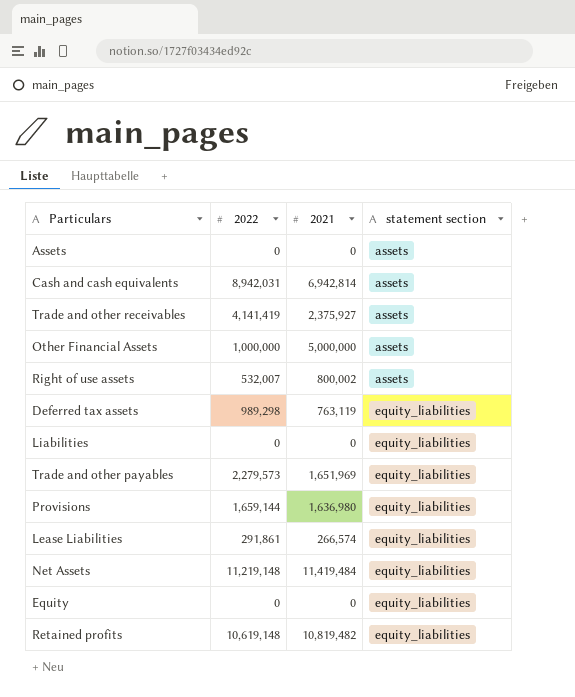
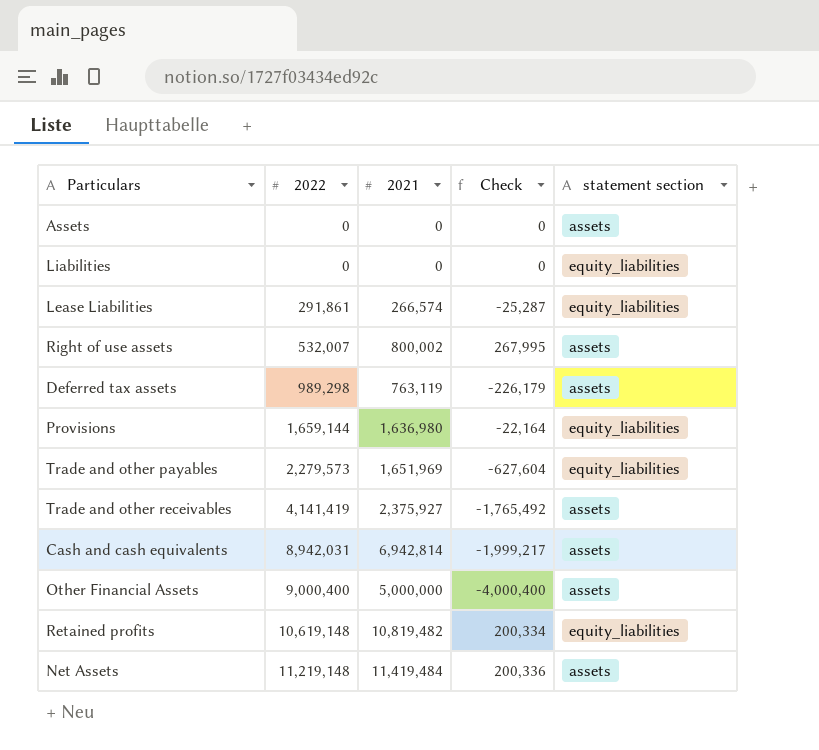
row order: statement section ascending -> 2022 ascending
column Check | formula: none -> [2021] - [2022]
row Equity: 0 | 0 | equity_liabilities -> none
Deferred tax assets | statement section: equity_liabilities -> assets
Other Financial Assets | 2022: 1,000,000 -> 9,000,400
Net Assets | statement section: equity_liabilities -> assets

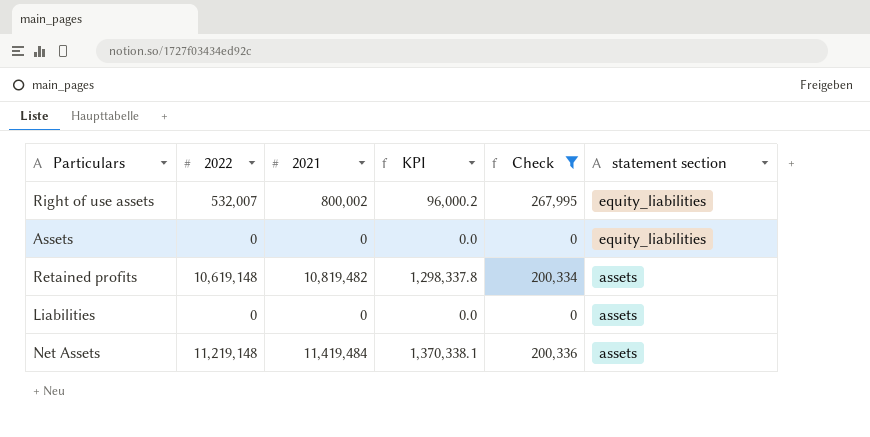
filter: none -> Check >= 0
row order: 2022 ascending -> statement section descending
column KPI | formula: none -> [2021] * 0.12
Right of use assets | statement section: assets -> equity_liabilities
Assets | statement section: assets -> equity_liabilities
Retained profits | statement section: equity_liabilities -> assets
Liabilities | statement section: equity_liabilities -> assets

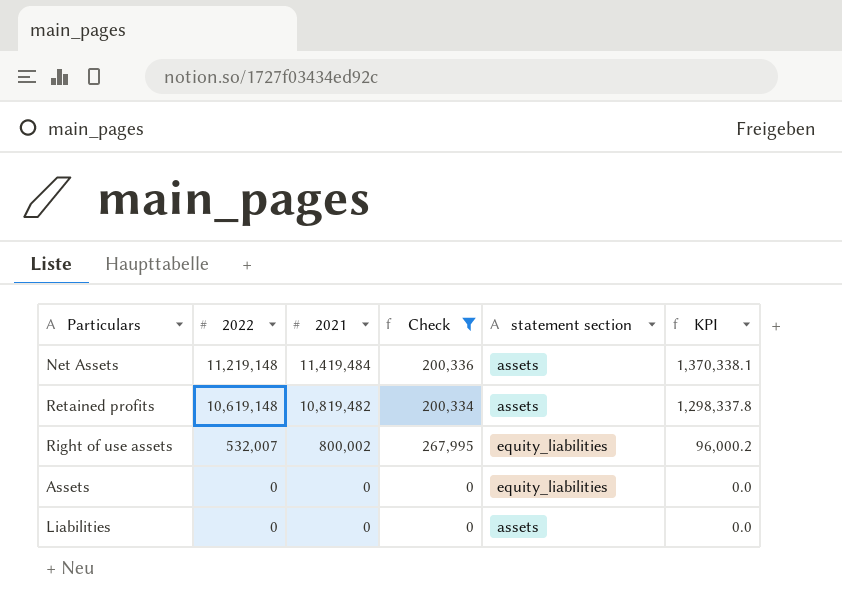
row order: statement section descending -> 2022 descending
column KPI | position: 4 -> 6

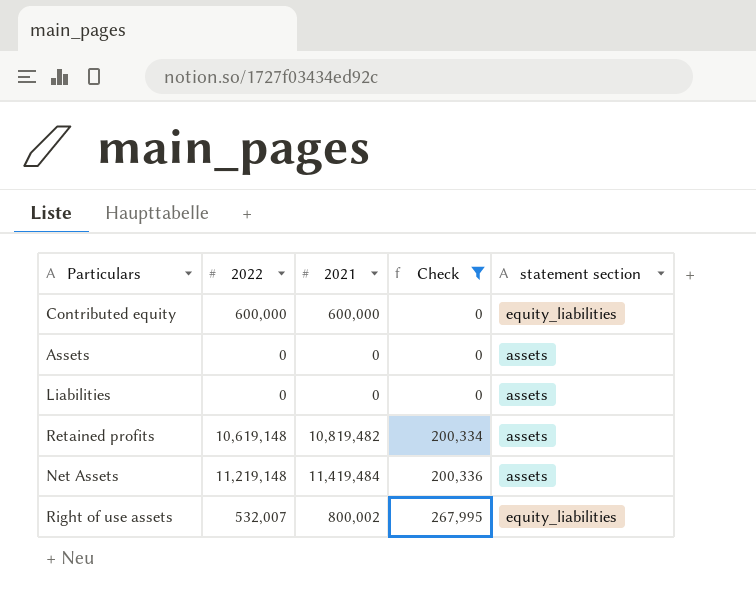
row order: 2022 descending -> Check ascending
column KPI | formula: [2021] * 0.12 -> none
row Contributed equity: none -> 600,000 | 600,000 | 0 | equity_liabilities
Assets | statement section: equity_liabilities -> assets

